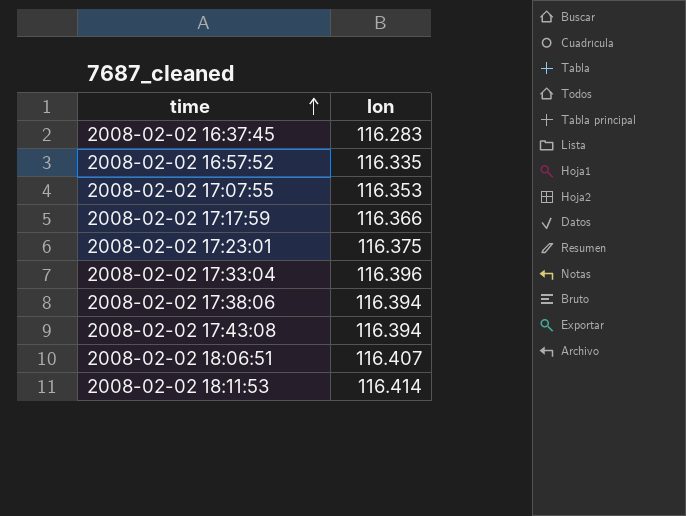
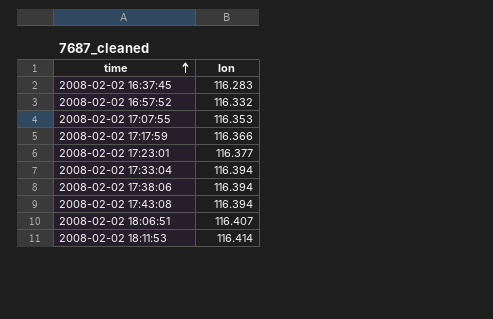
2008-02-02 16:57:52 | lon: 116.335 -> 116.332
2008-02-02 17:23:01 | lon: 116.375 -> 116.377
2008-02-02 17:33:04 | lon: 116.396 -> 116.394

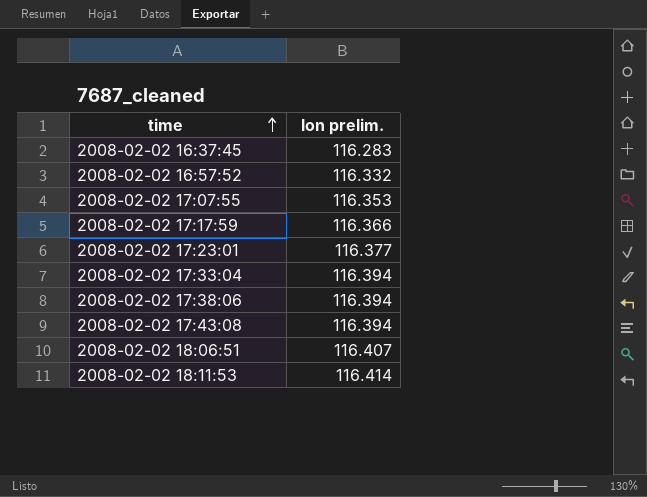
column name: lon -> lon prelim.

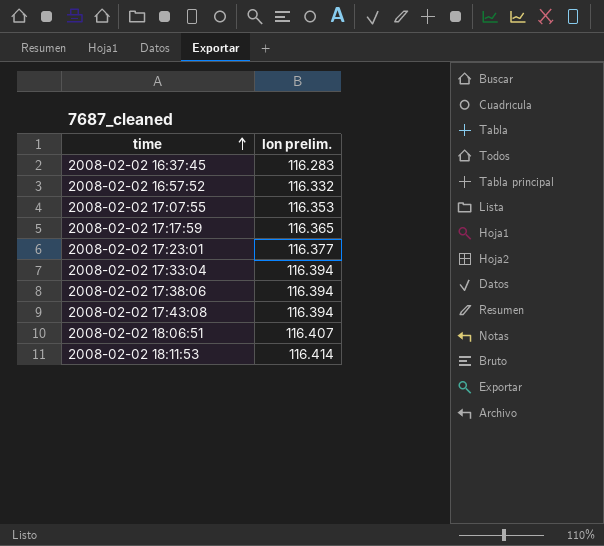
2008-02-02 17:17:59 | lon prelim.: 116.366 -> 116.365

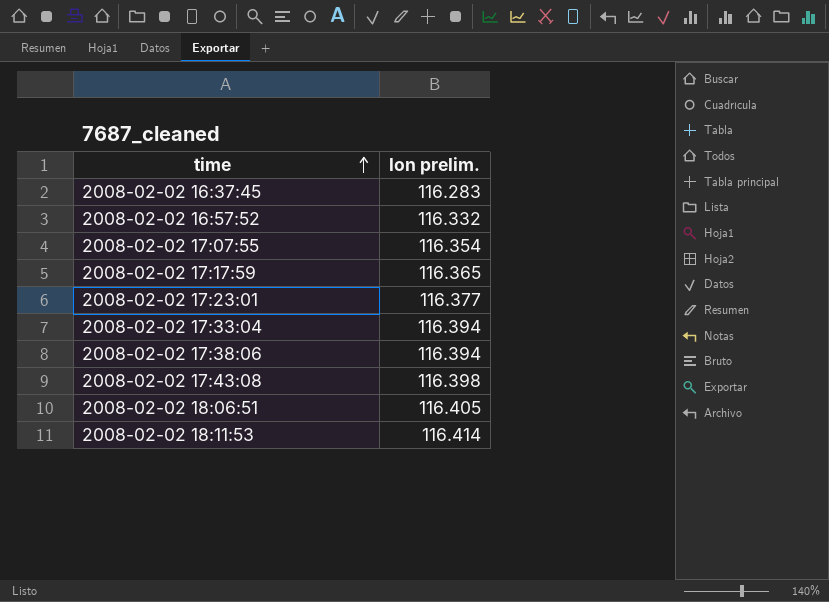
2008-02-02 17:07:55 | lon prelim.: 116.353 -> 116.354
2008-02-02 17:43:08 | lon prelim.: 116.394 -> 116.398
2008-02-02 18:06:51 | lon prelim.: 116.407 -> 116.405

